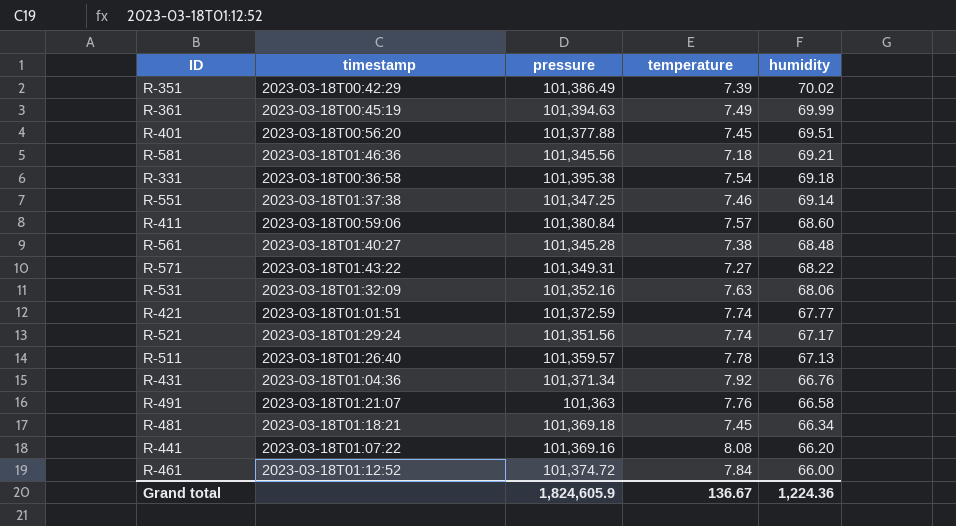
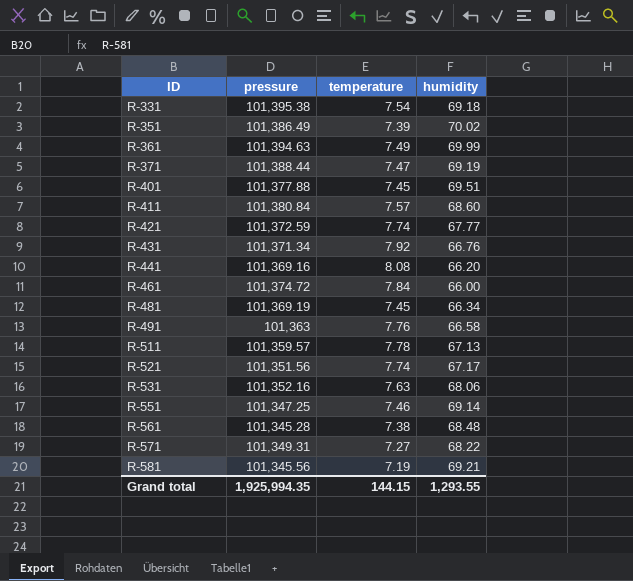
row order: humidity descending -> ID ascending
column timestamp | position: 2 -> none
row R-371: none -> 101,388.44 | 7.47 | 69.19
R-481 | pressure: 101,369.18 -> 101,369.19
R-581 | temperature: 7.18 -> 7.19
Grand total | pressure: 1,824,605.9 -> 1,925,994.35
Grand total | temperature: 136.67 -> 144.15
Grand total | humidity: 1,224.36 -> 1,293.55

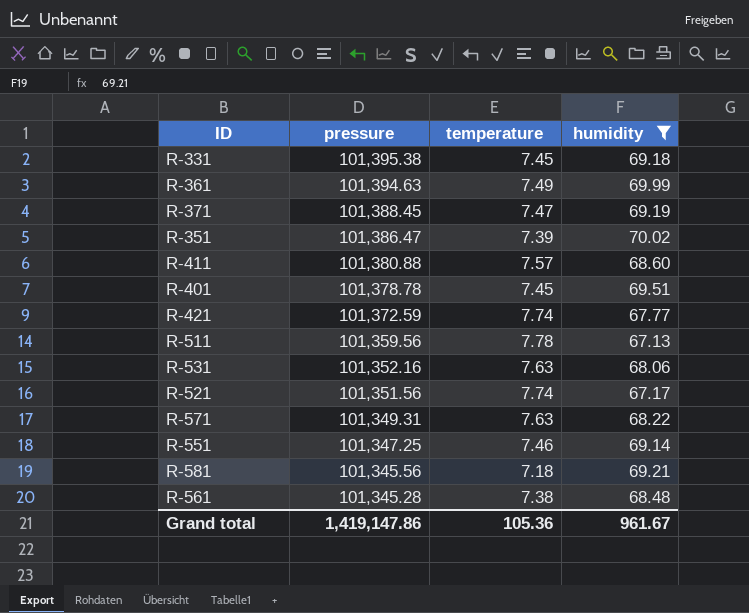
filter: none -> humidity >= 67.13
row order: ID ascending -> pressure descending
R-331 | temperature: 7.54 -> 7.45
R-371 | pressure: 101,388.44 -> 101,388.45
R-351 | pressure: 101,386.49 -> 101,386.47
R-411 | pressure: 101,380.84 -> 101,380.88
R-401 | pressure: 101,377.88 -> 101,378.78
R-511 | pressure: 101,359.57 -> 101,359.56
R-571 | temperature: 7.27 -> 7.63
R-581 | temperature: 7.19 -> 7.18
Grand total | pressure: 1,925,994.35 -> 1,419,147.86
Grand total | temperature: 144.15 -> 105.36
Grand total | humidity: 1,293.55 -> 961.67

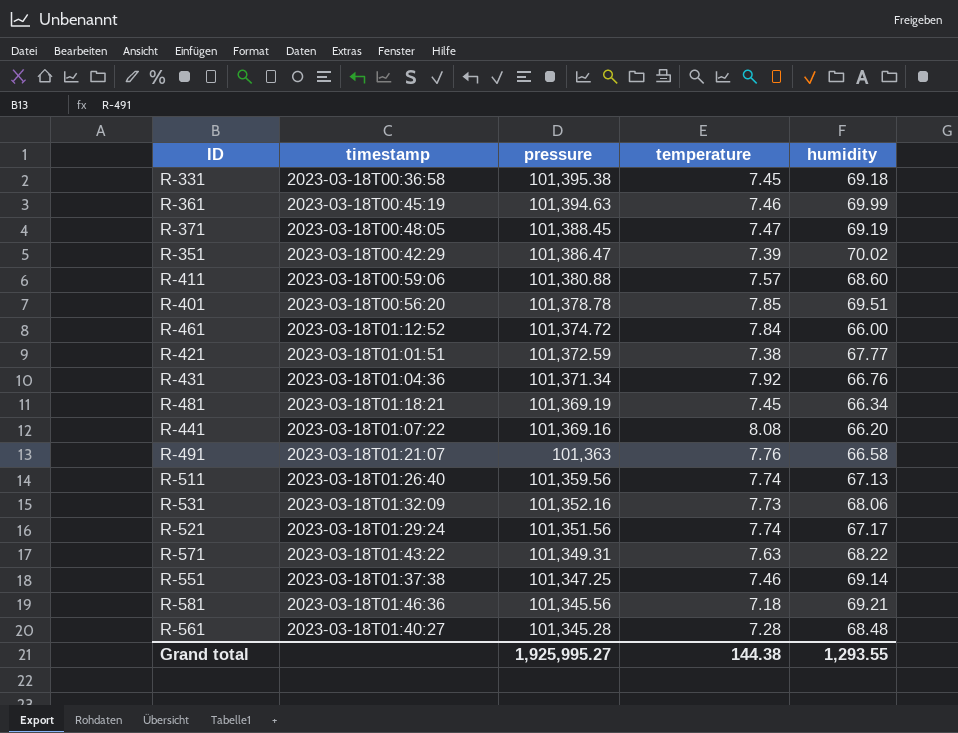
filter: humidity >= 67.13 -> none
column timestamp | position: none -> 2
R-361 | temperature: 7.49 -> 7.46
R-401 | temperature: 7.45 -> 7.85
R-421 | temperature: 7.74 -> 7.38
R-511 | temperature: 7.78 -> 7.74
R-531 | temperature: 7.63 -> 7.73
R-561 | temperature: 7.38 -> 7.28
Grand total | pressure: 1,419,147.86 -> 1,925,995.27
Grand total | temperature: 105.36 -> 144.38
Grand total | humidity: 961.67 -> 1,293.55

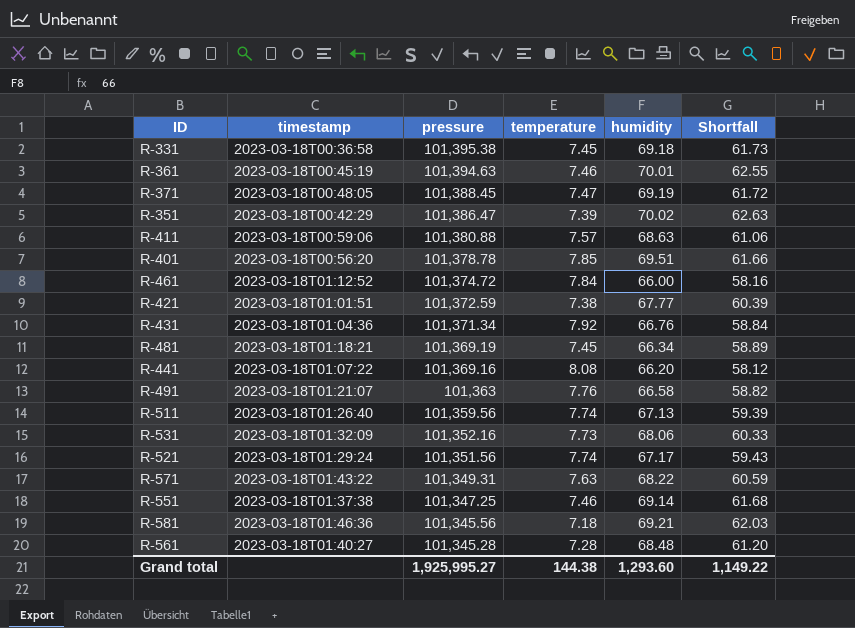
column Shortfall | formula: none -> [humidity] - [temperature]
R-361 | humidity: 69.99 -> 70.01
R-411 | humidity: 68.60 -> 68.63
Grand total | humidity: 1,293.55 -> 1,293.60

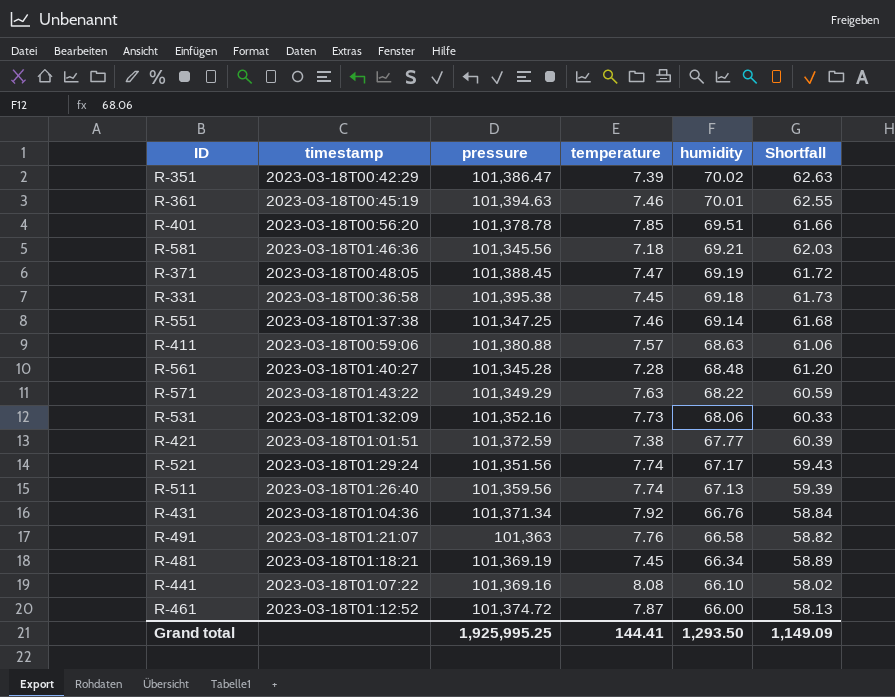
row order: pressure descending -> humidity descending
R-571 | pressure: 101,349.31 -> 101,349.29
R-441 | humidity: 66.20 -> 66.10
R-441 | Shortfall: 58.12 -> 58.02
R-461 | temperature: 7.84 -> 7.87
R-461 | Shortfall: 58.16 -> 58.13
Grand total | pressure: 1,925,995.27 -> 1,925,995.25
Grand total | temperature: 144.38 -> 144.41
Grand total | humidity: 1,293.60 -> 1,293.50
Grand total | Shortfall: 1,149.22 -> 1,149.09

